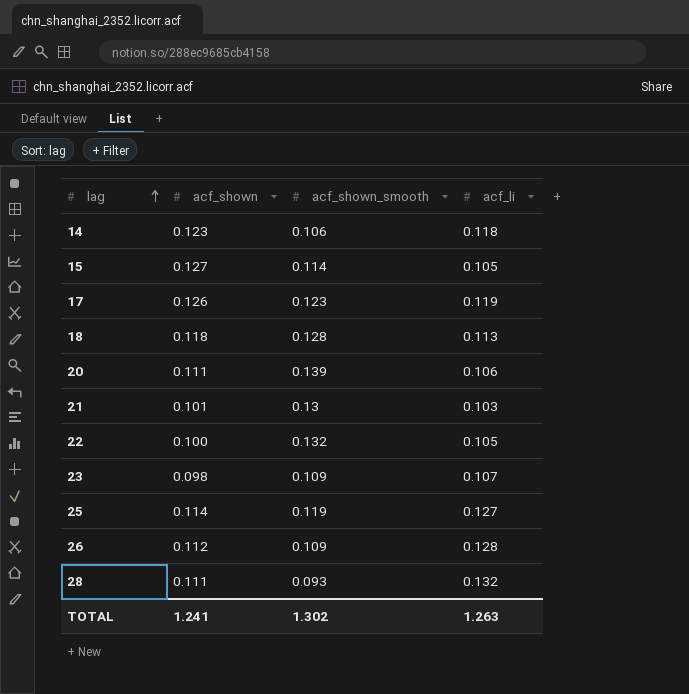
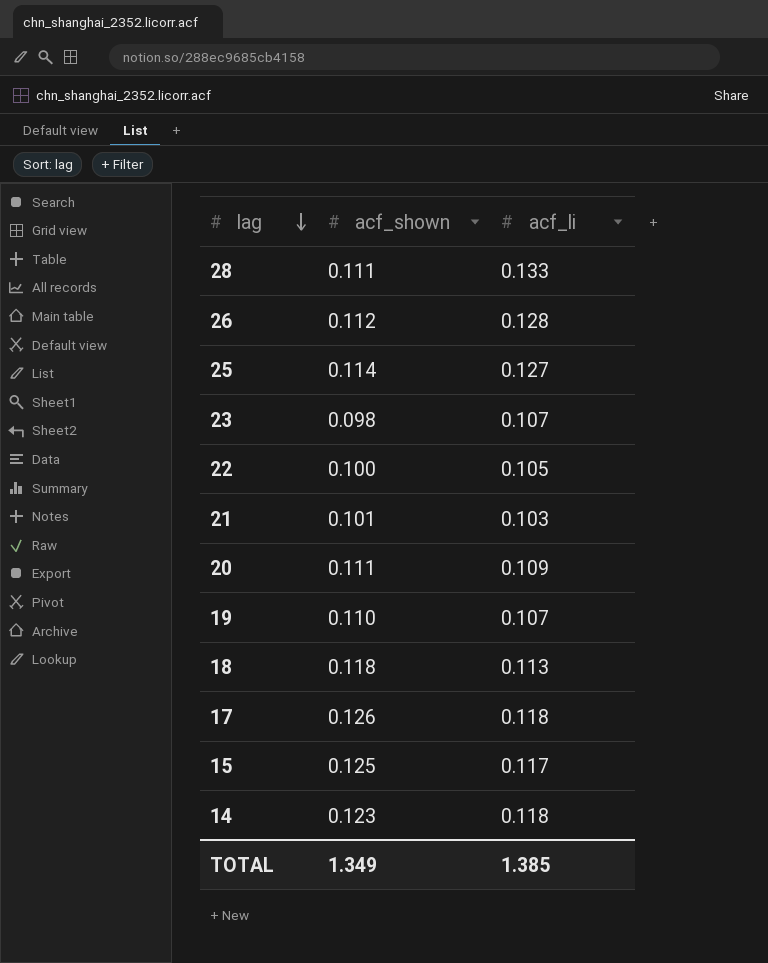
row order: lag ascending -> lag descending
column acf_shown_smooth | position: 3 -> none
28 | acf_li: 0.132 -> 0.133
20 | acf_li: 0.106 -> 0.109
row 19: none -> 0.110 | 0.107
17 | acf_li: 0.119 -> 0.118
15 | acf_shown: 0.127 -> 0.125
15 | acf_li: 0.105 -> 0.117
TOTAL | acf_shown: 1.241 -> 1.349
TOTAL | acf_li: 1.263 -> 1.385

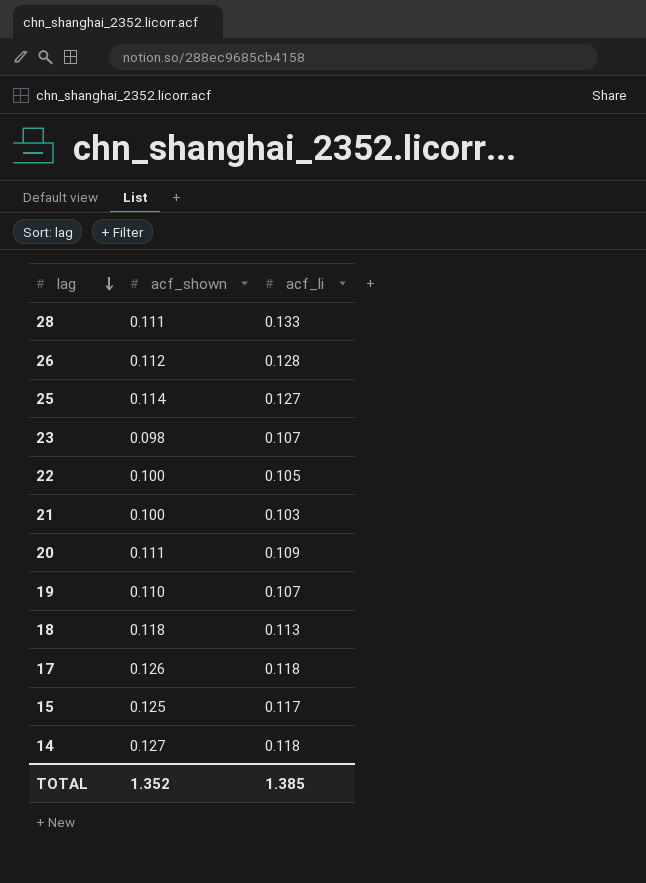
21 | acf_shown: 0.101 -> 0.100
14 | acf_shown: 0.123 -> 0.127
TOTAL | acf_shown: 1.349 -> 1.352

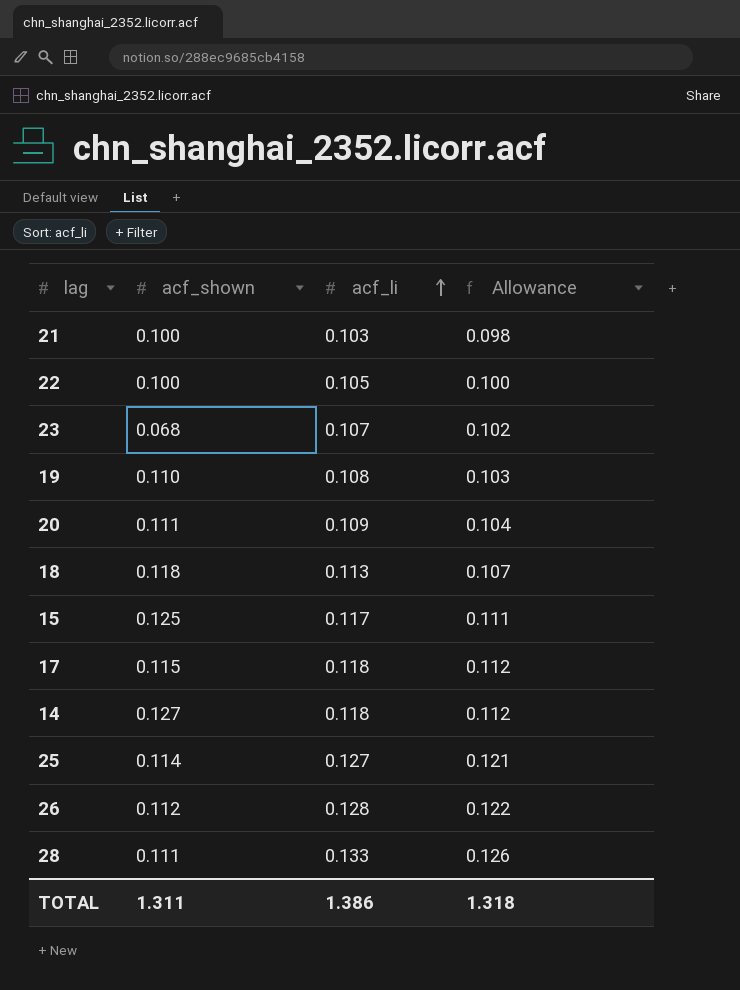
row order: lag descending -> acf_li ascending
column Allowance | formula: none -> [acf_li] * 0.95
23 | acf_shown: 0.098 -> 0.068
19 | acf_li: 0.107 -> 0.108
17 | acf_shown: 0.126 -> 0.115
TOTAL | acf_shown: 1.352 -> 1.311
TOTAL | acf_li: 1.385 -> 1.386

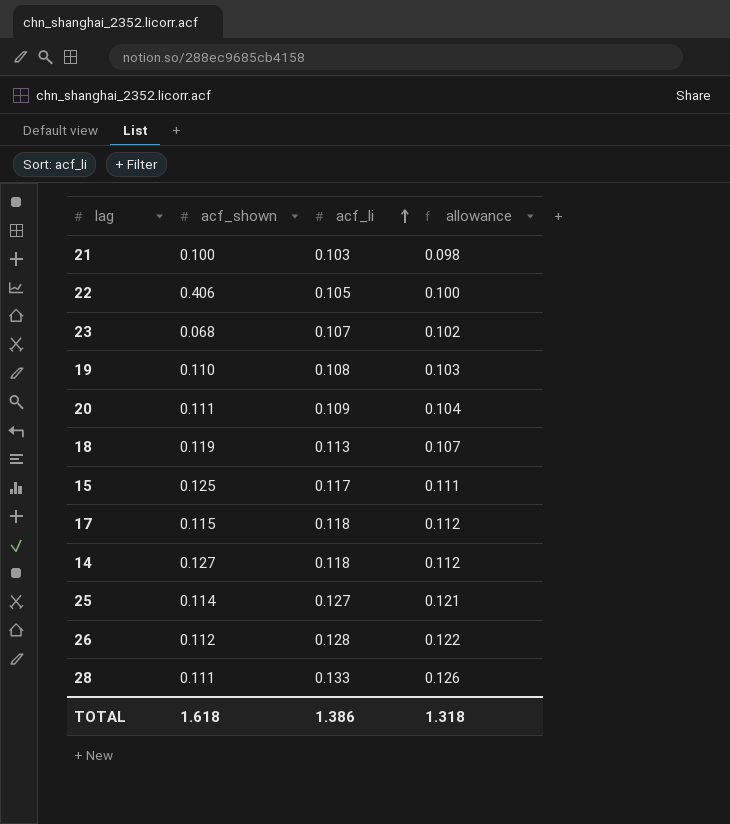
column name: Allowance -> allowance
22 | acf_shown: 0.100 -> 0.406
18 | acf_shown: 0.118 -> 0.119
TOTAL | acf_shown: 1.311 -> 1.618

